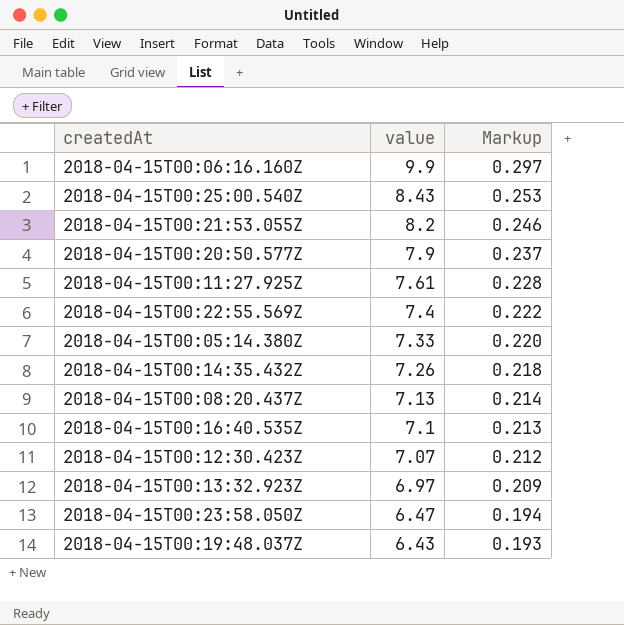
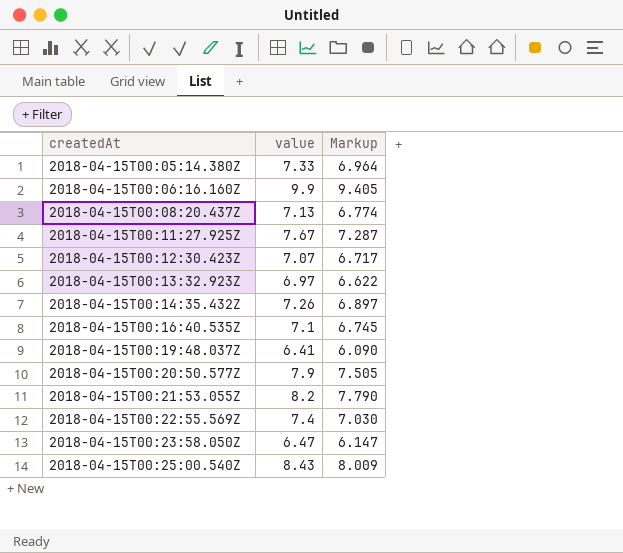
row order: value descending -> createdAt ascending
column Markup | formula: [value] * 0.03 -> [value] * 0.95
2018-04-15T00:11:27.925Z | value: 7.61 -> 7.67
2018-04-15T00:19:48.037Z | value: 6.43 -> 6.41

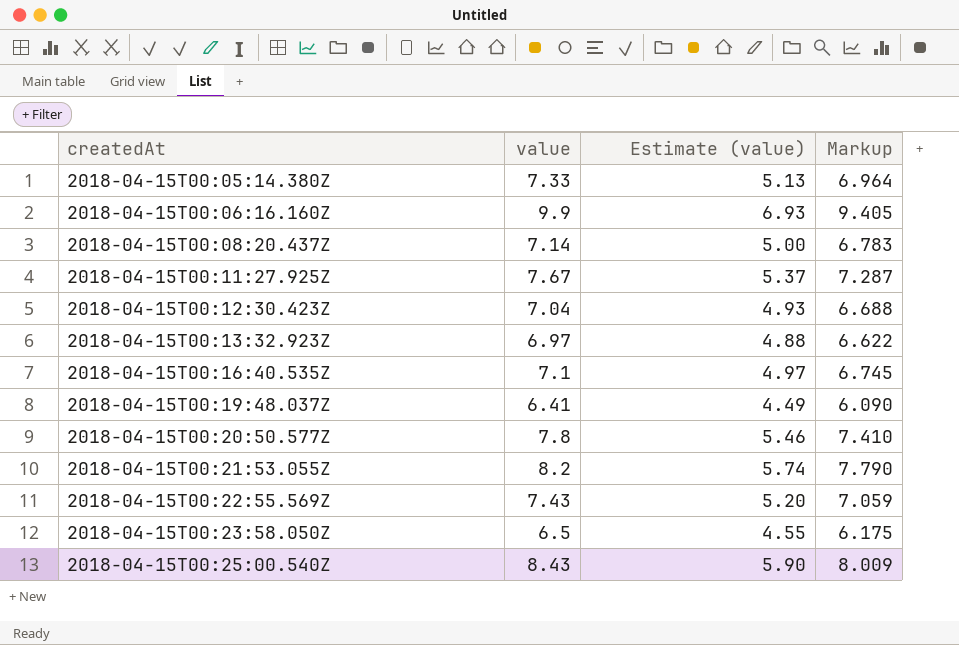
column Estimate (value) | formula: none -> [value] * 0.7
row 2018-04-15T00:14:35.432Z: 7.26 | 6.897 -> none
2018-04-15T00:08:20.437Z | value: 7.13 -> 7.14
2018-04-15T00:08:20.437Z | Markup: 6.774 -> 6.783
2018-04-15T00:12:30.423Z | value: 7.07 -> 7.04
2018-04-15T00:12:30.423Z | Markup: 6.717 -> 6.688
2018-04-15T00:20:50.577Z | value: 7.9 -> 7.8
2018-04-15T00:20:50.577Z | Markup: 7.505 -> 7.410
2018-04-15T00:22:55.569Z | value: 7.4 -> 7.43
2018-04-15T00:22:55.569Z | Markup: 7.030 -> 7.059
2018-04-15T00:23:58.050Z | value: 6.47 -> 6.5
2018-04-15T00:23:58.050Z | Markup: 6.147 -> 6.175

